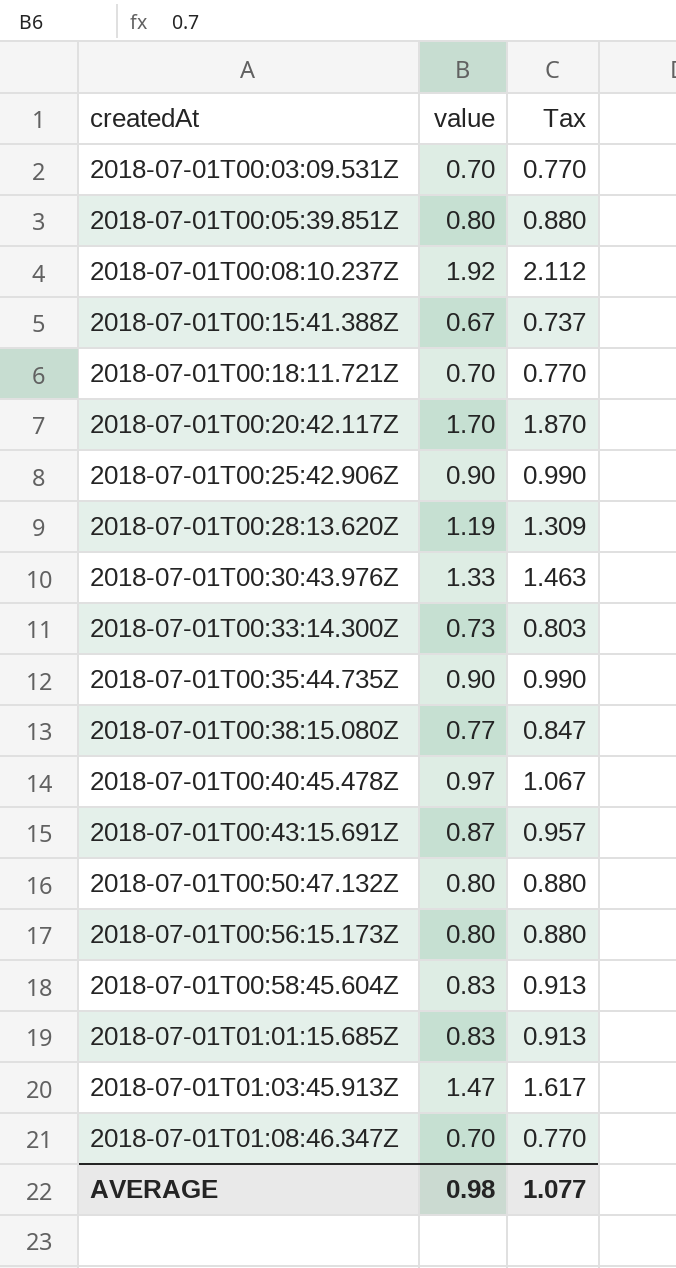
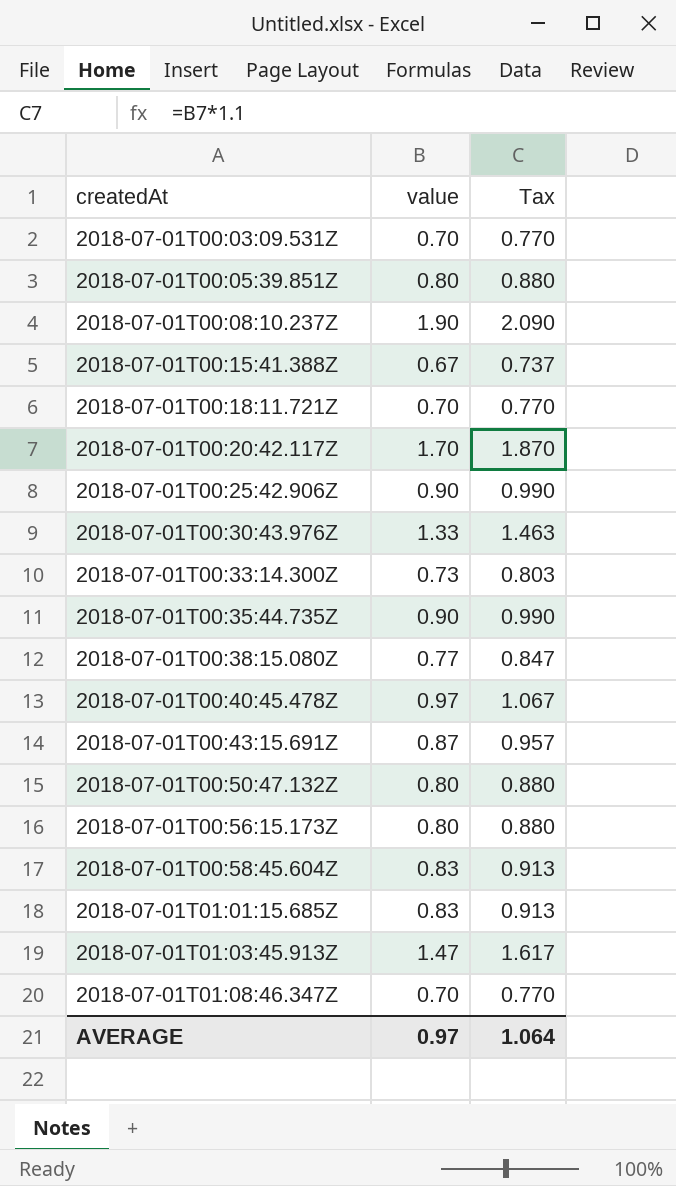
row 2018-07-01T00:28:13.620Z: 1.19 | 1.309 -> none
2018-07-01T00:08:10.237Z | value: 1.92 -> 1.90
2018-07-01T00:08:10.237Z | Tax: 2.112 -> 2.090
AVERAGE | value: 0.98 -> 0.97
AVERAGE | Tax: 1.077 -> 1.064

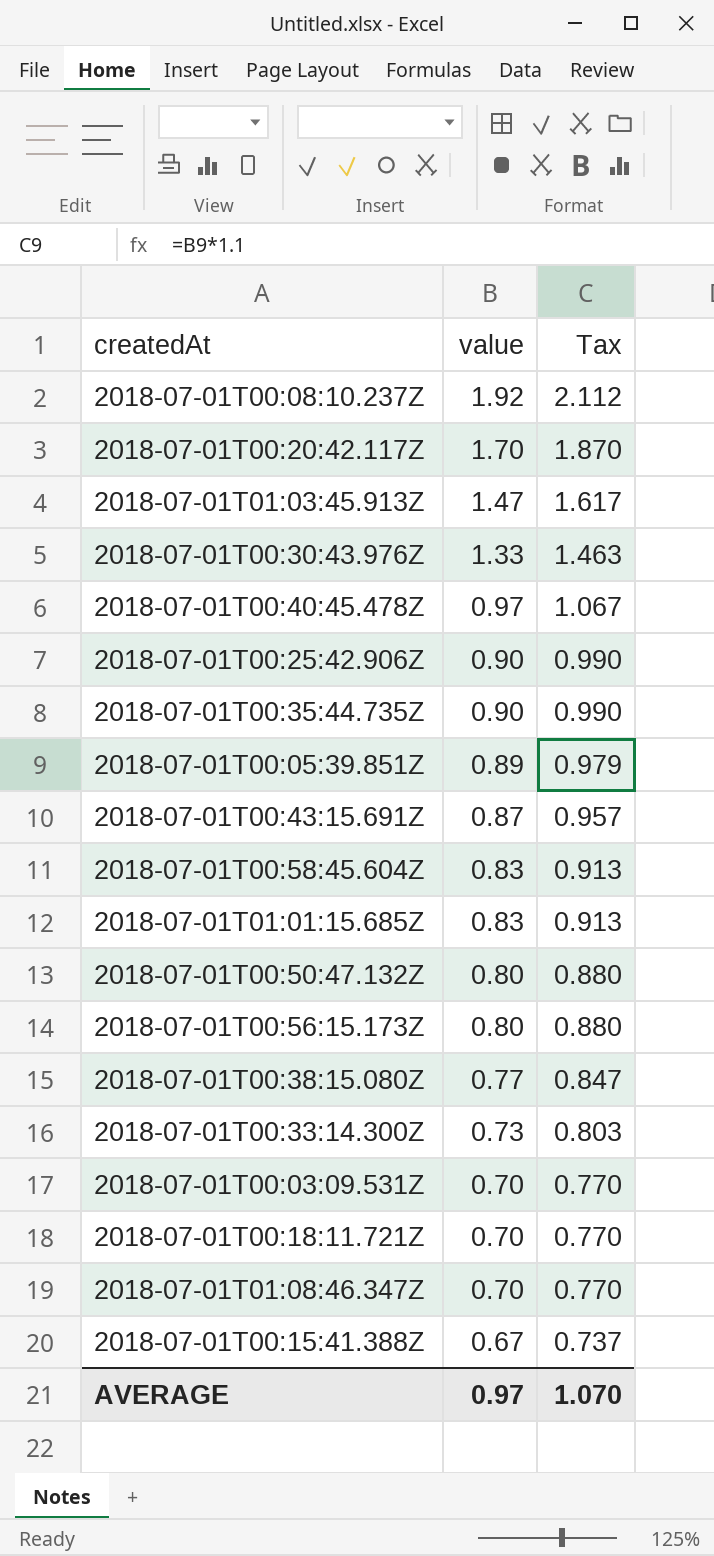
row order: createdAt ascending -> value descending
2018-07-01T00:08:10.237Z | value: 1.90 -> 1.92
2018-07-01T00:08:10.237Z | Tax: 2.090 -> 2.112
2018-07-01T00:05:39.851Z | value: 0.80 -> 0.89
2018-07-01T00:05:39.851Z | Tax: 0.880 -> 0.979
AVERAGE | Tax: 1.064 -> 1.070

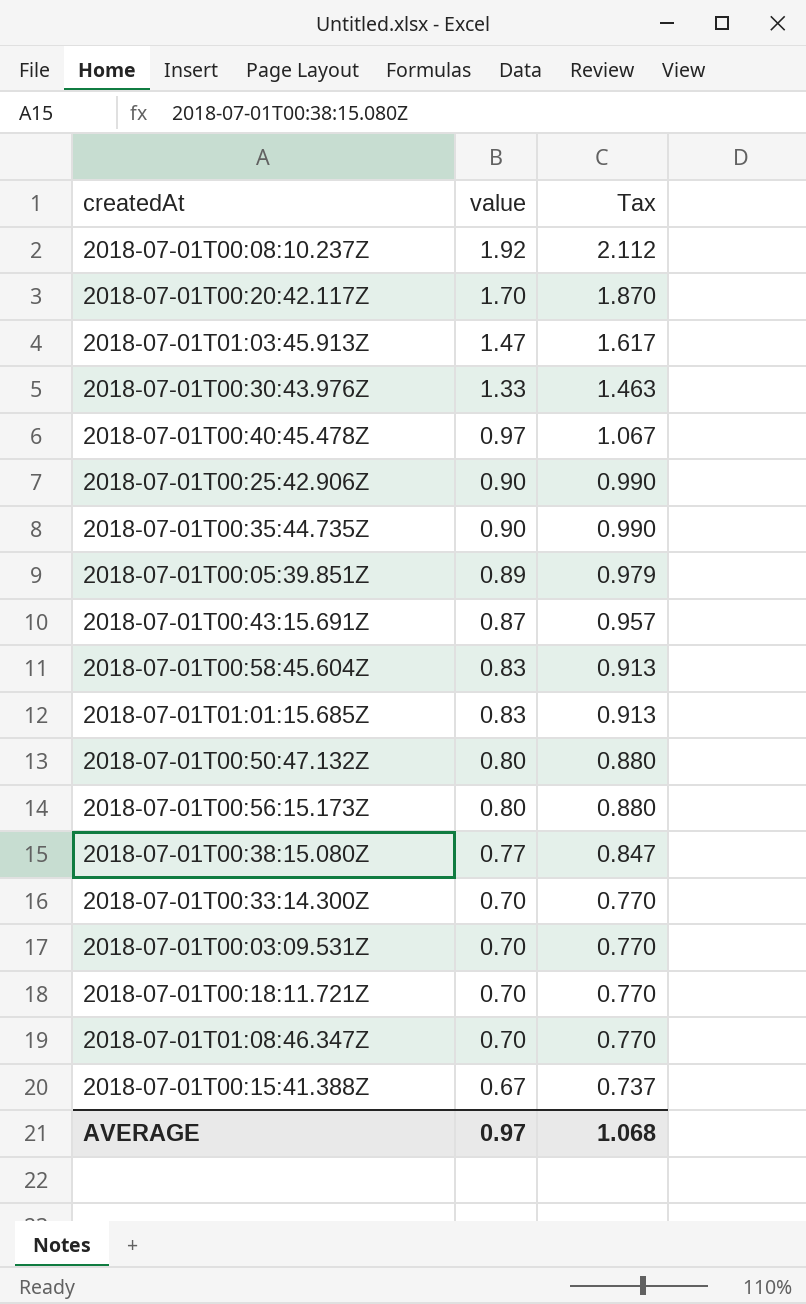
2018-07-01T00:33:14.300Z | value: 0.73 -> 0.70
2018-07-01T00:33:14.300Z | Tax: 0.803 -> 0.770
AVERAGE | Tax: 1.070 -> 1.068

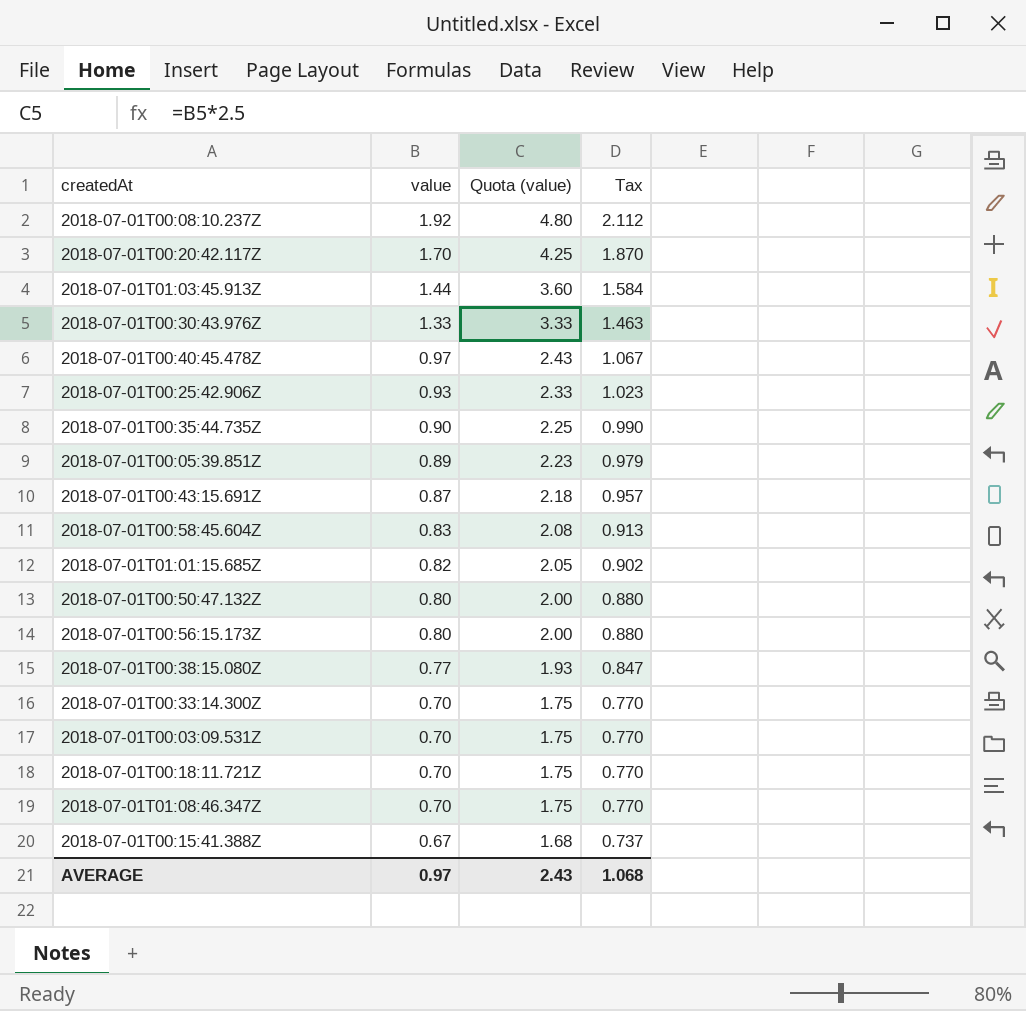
column Quota (value) | formula: none -> [value] * 2.5
2018-07-01T01:03:45.913Z | value: 1.47 -> 1.44
2018-07-01T01:03:45.913Z | Tax: 1.617 -> 1.584
2018-07-01T00:25:42.906Z | value: 0.90 -> 0.93
2018-07-01T00:25:42.906Z | Tax: 0.990 -> 1.023
2018-07-01T01:01:15.685Z | value: 0.83 -> 0.82
2018-07-01T01:01:15.685Z | Tax: 0.913 -> 0.902

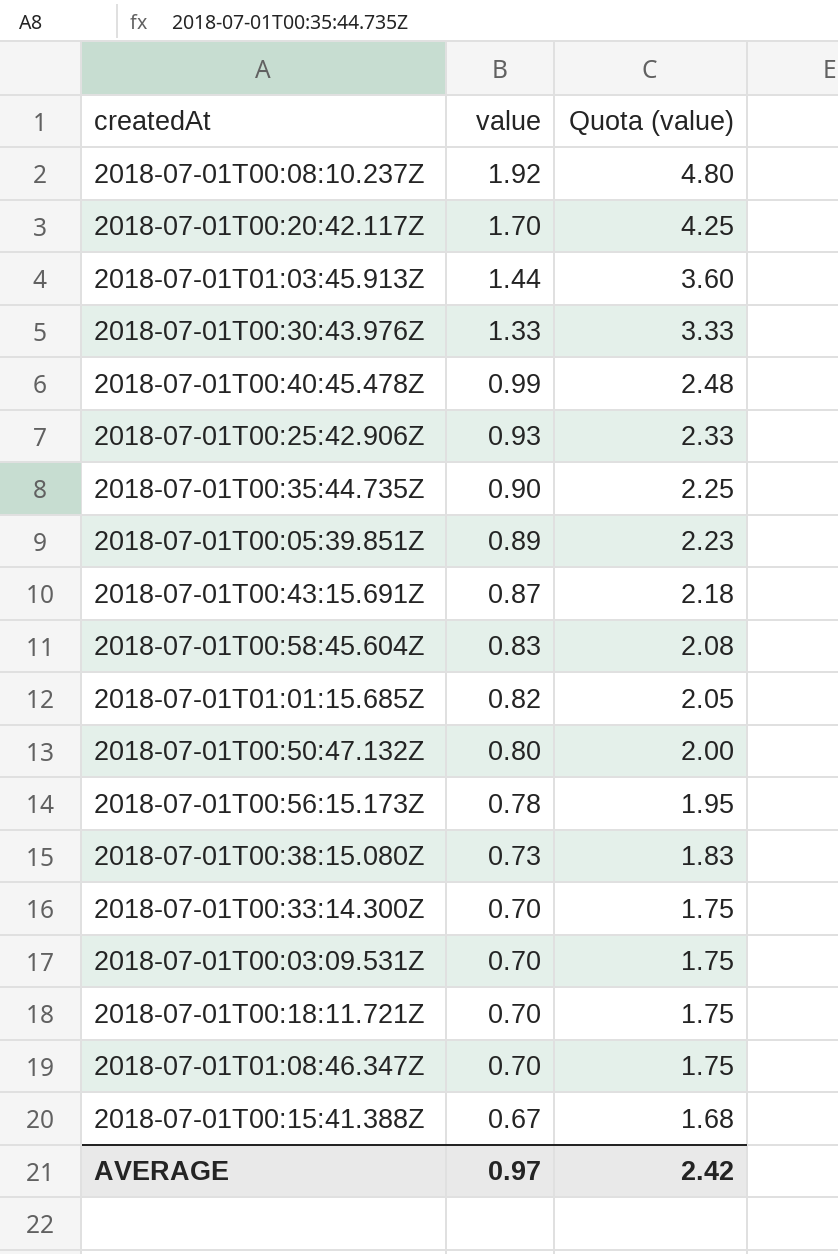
column Tax | formula: [value] * 1.1 -> none
2018-07-01T00:40:45.478Z | value: 0.97 -> 0.99
2018-07-01T00:40:45.478Z | Quota (value): 2.43 -> 2.48
2018-07-01T00:56:15.173Z | value: 0.80 -> 0.78
2018-07-01T00:56:15.173Z | Quota (value): 2.00 -> 1.95
2018-07-01T00:38:15.080Z | value: 0.77 -> 0.73
2018-07-01T00:38:15.080Z | Quota (value): 1.93 -> 1.83
AVERAGE | Quota (value): 2.43 -> 2.42

